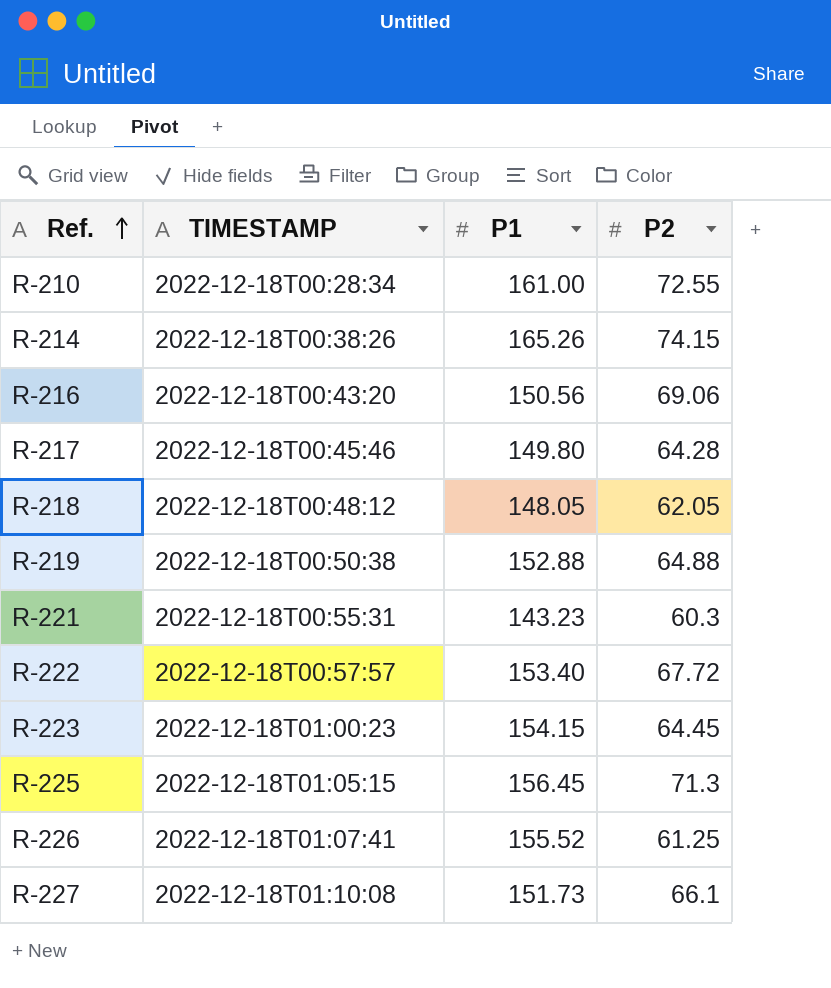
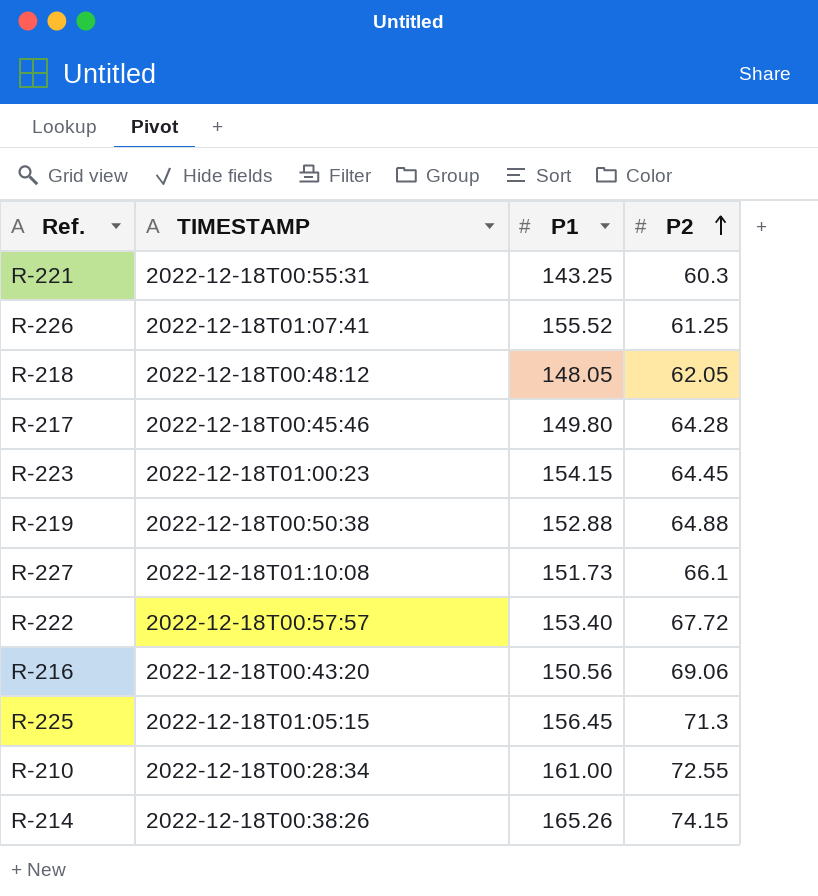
row order: Ref. ascending -> P2 ascending
R-221 | P1: 143.23 -> 143.25

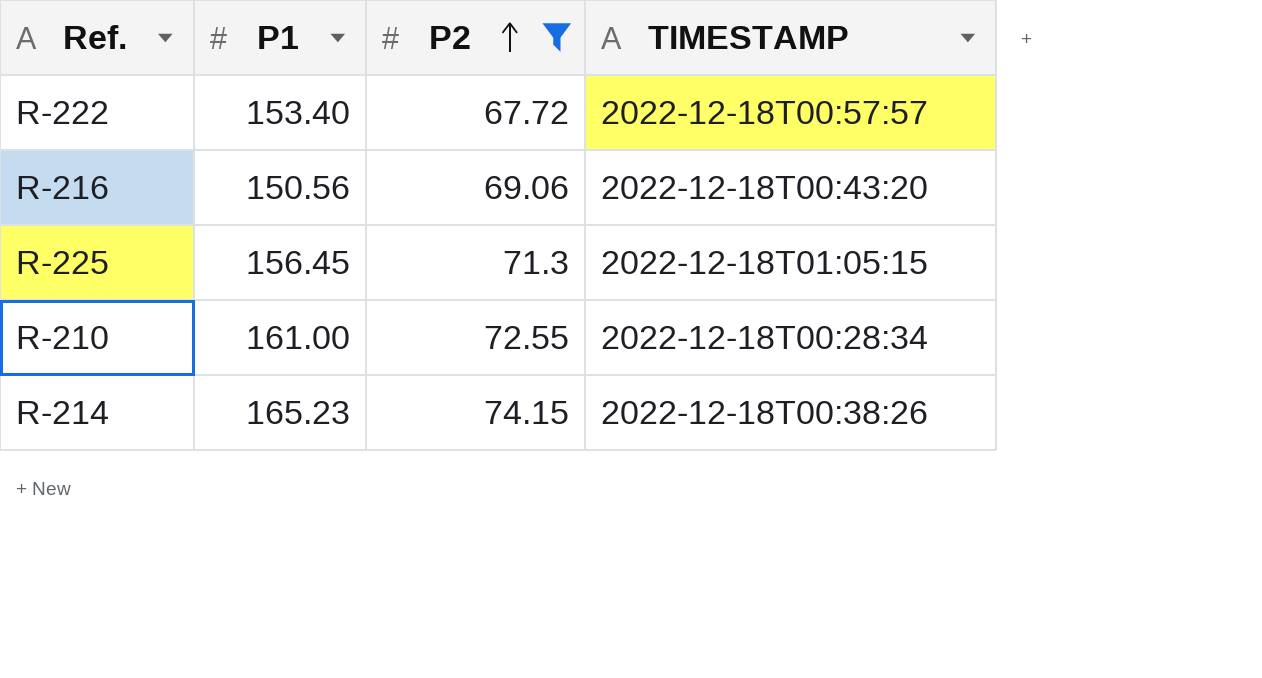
filter: none -> P2 >= 67.72
column TIMESTAMP | position: 2 -> 4
R-214 | P1: 165.26 -> 165.23

